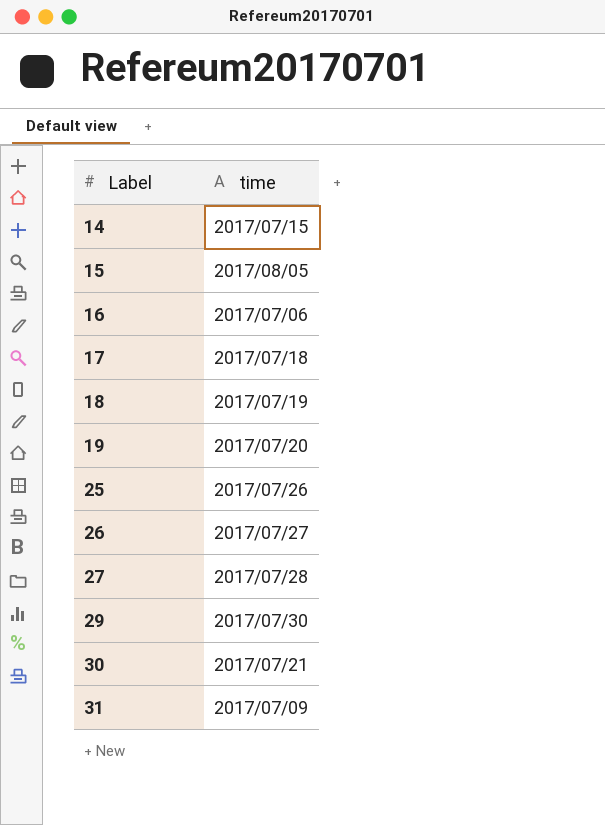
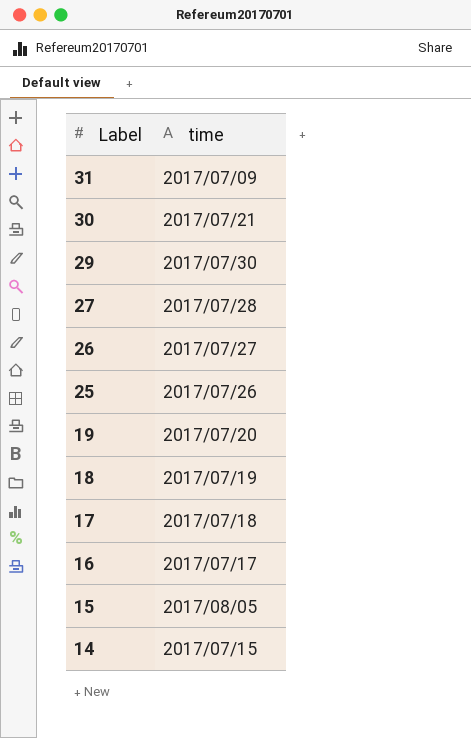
row order: Label ascending -> Label descending
16 | time: 2017/07/06 -> 2017/07/17

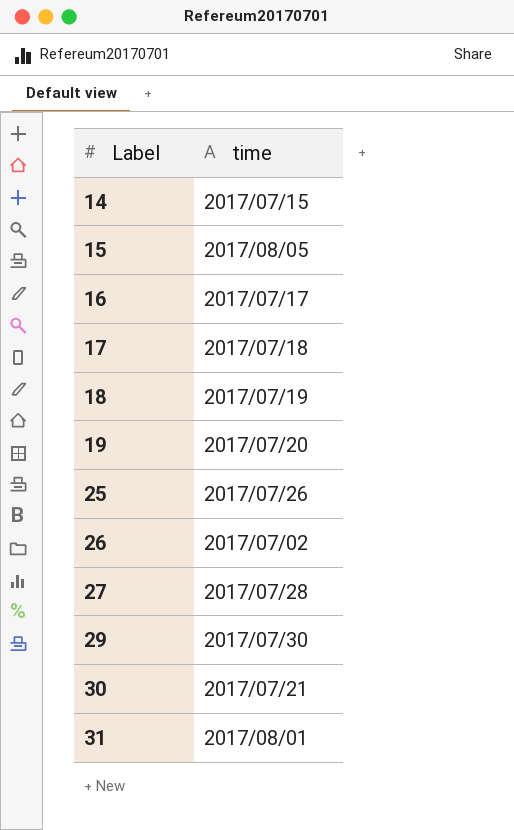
row order: Label descending -> Label ascending
26 | time: 2017/07/27 -> 2017/07/02
31 | time: 2017/07/09 -> 2017/08/01

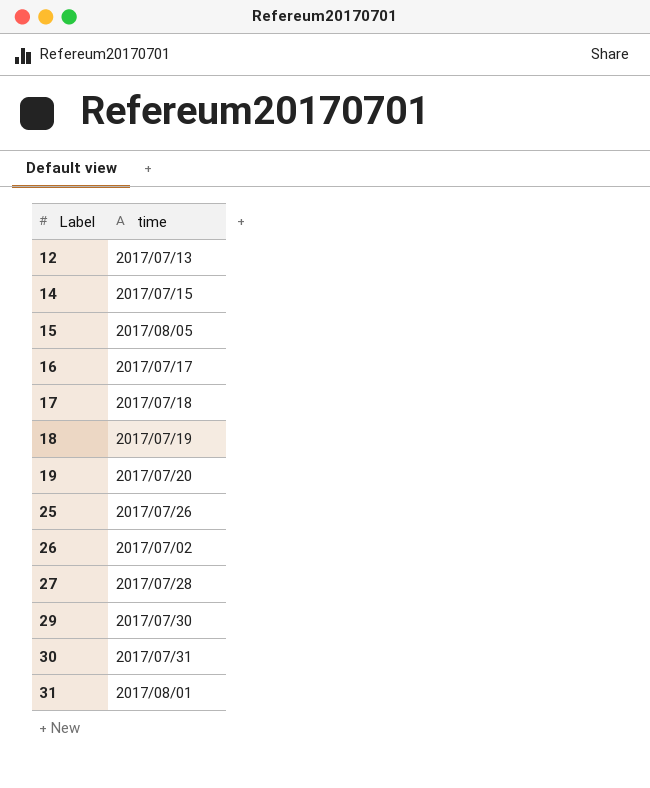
row 12: none -> 2017/07/13
30 | time: 2017/07/21 -> 2017/07/31

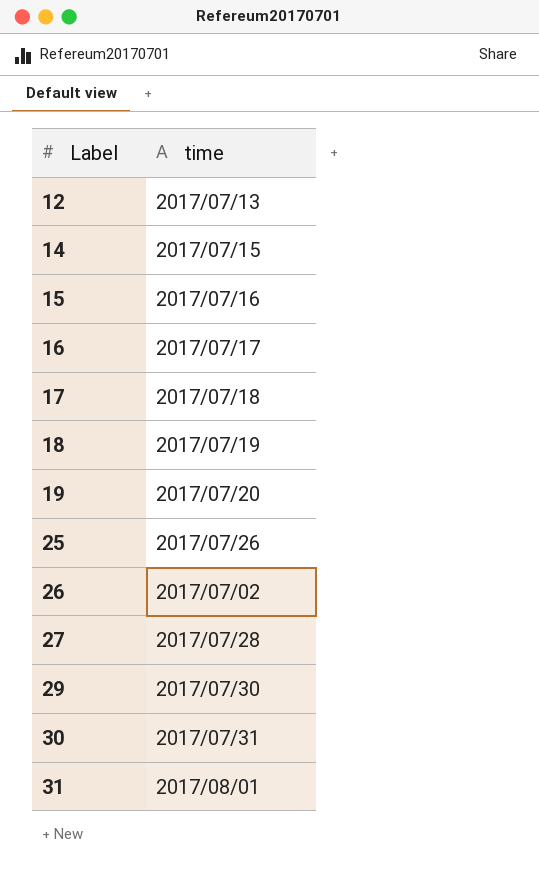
15 | time: 2017/08/05 -> 2017/07/16

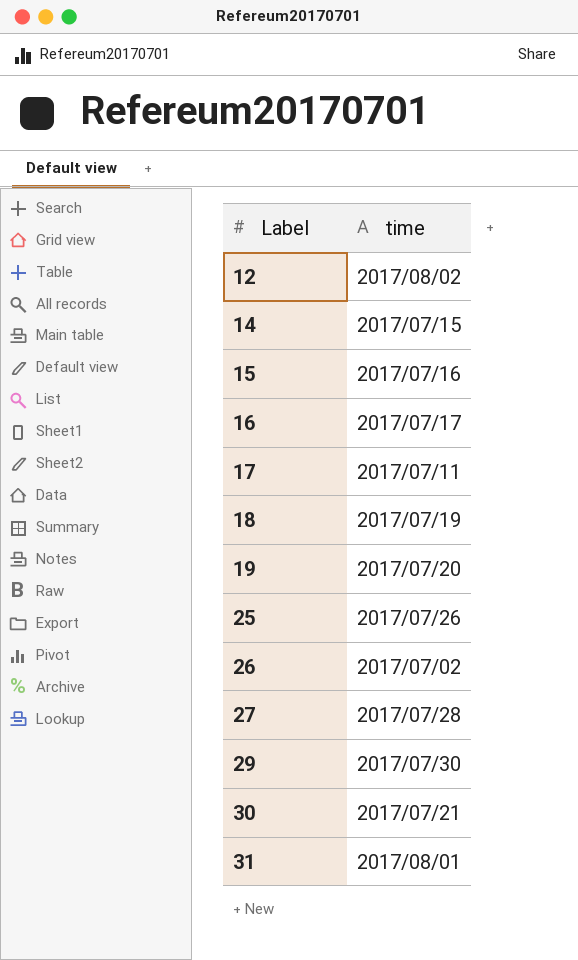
12 | time: 2017/07/13 -> 2017/08/02
17 | time: 2017/07/18 -> 2017/07/11
30 | time: 2017/07/31 -> 2017/07/21

